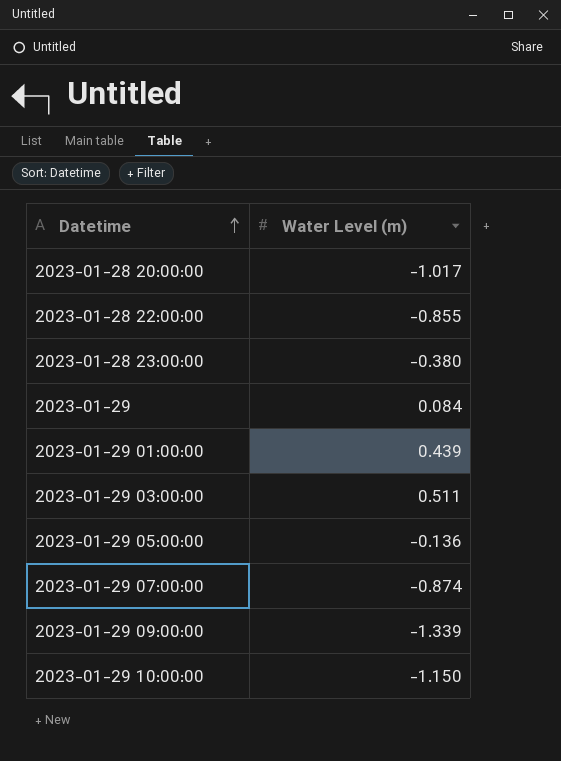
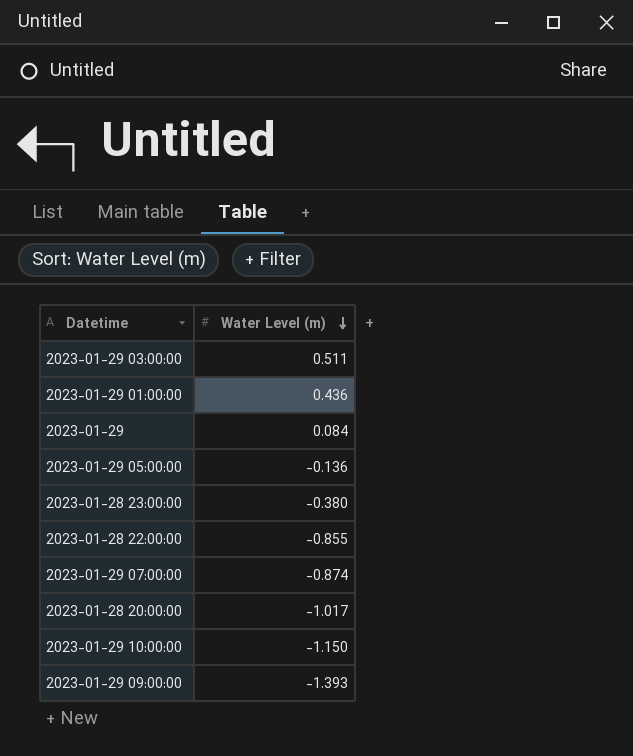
row order: Datetime ascending -> Water Level (m) descending
2023-01-29 01:00:00 | Water Level (m): 0.439 -> 0.436
2023-01-29 09:00:00 | Water Level (m): -1.339 -> -1.393

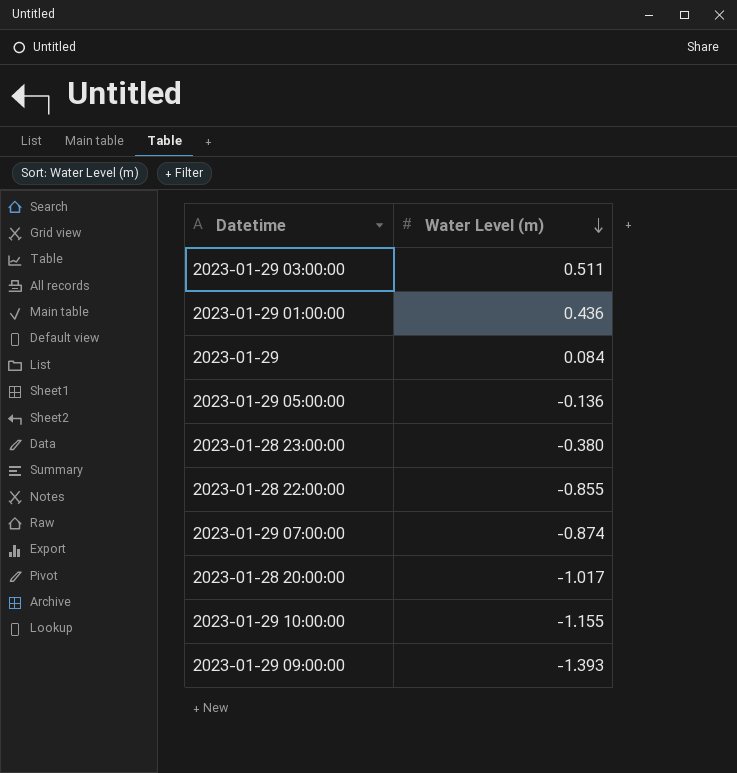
2023-01-29 10:00:00 | Water Level (m): -1.150 -> -1.155

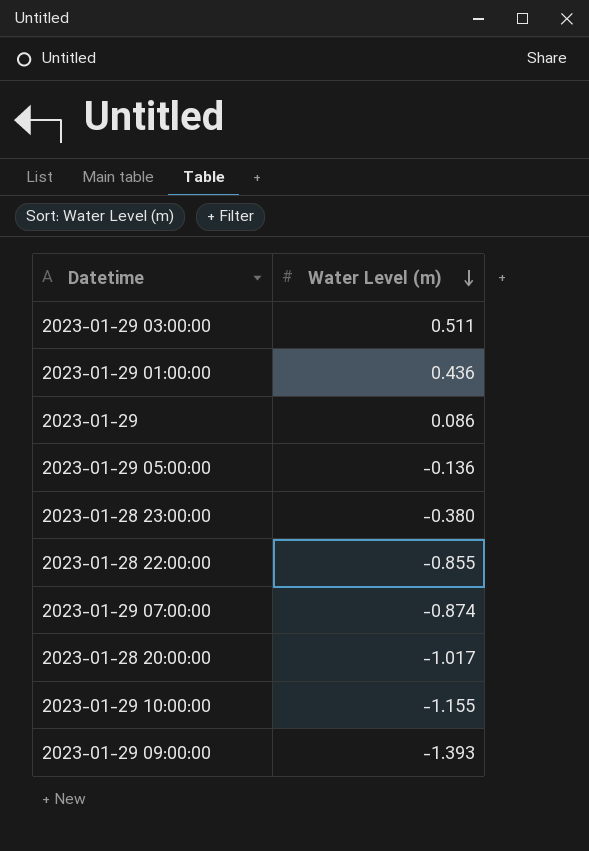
2023-01-29 | Water Level (m): 0.084 -> 0.086

